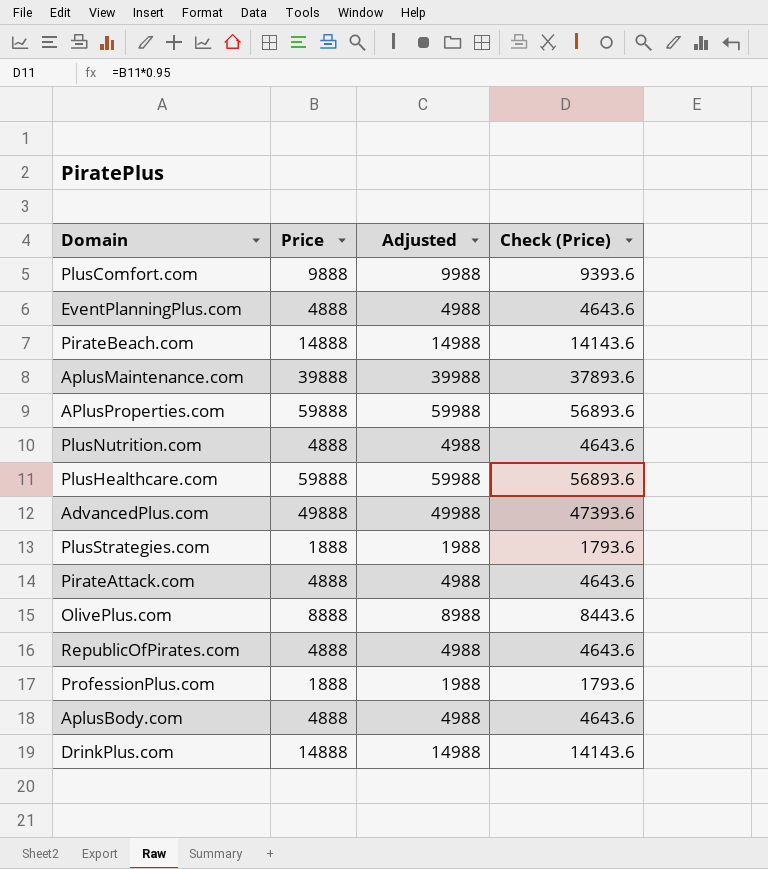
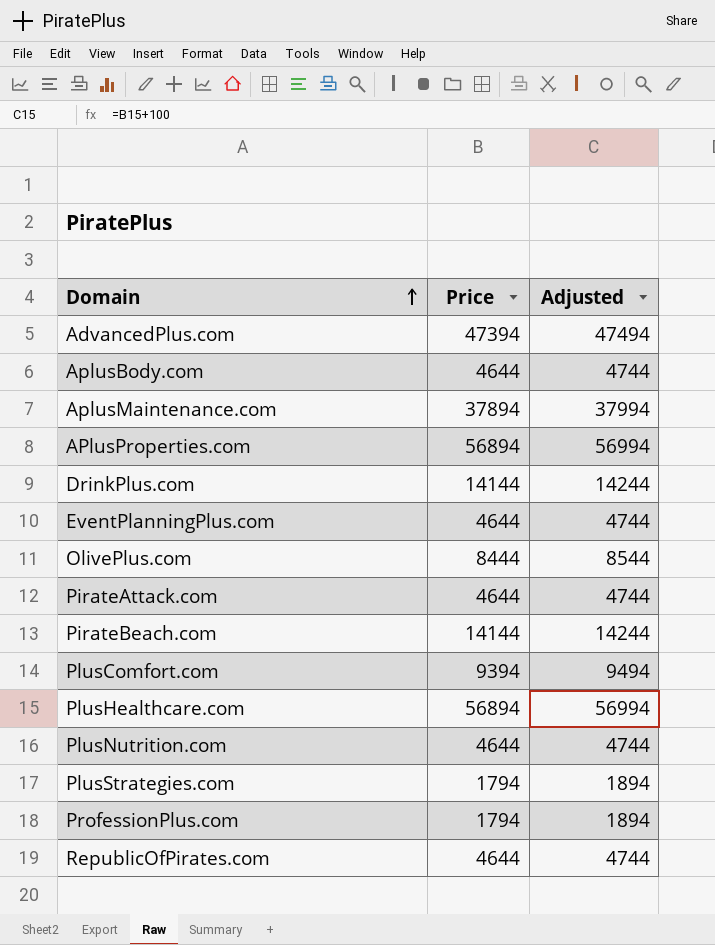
row order: none -> Domain ascending
column Check (Price) | formula: [Price] * 0.95 -> none
AdvancedPlus.com | Price: 49888 -> 47394
AdvancedPlus.com | Adjusted: 49988 -> 47494
AplusBody.com | Price: 4888 -> 4644
AplusBody.com | Adjusted: 4988 -> 4744
AplusMaintenance.com | Price: 39888 -> 37894
AplusMaintenance.com | Adjusted: 39988 -> 37994
APlusProperties.com | Price: 59888 -> 56894
APlusProperties.com | Adjusted: 59988 -> 56994
DrinkPlus.com | Price: 14888 -> 14144
DrinkPlus.com | Adjusted: 14988 -> 14244
EventPlanningPlus.com | Price: 4888 -> 4644
EventPlanningPlus.com | Adjusted: 4988 -> 4744
OlivePlus.com | Price: 8888 -> 8444
OlivePlus.com | Adjusted: 8988 -> 8544
PirateAttack.com | Price: 4888 -> 4644
PirateAttack.com | Adjusted: 4988 -> 4744
PirateBeach.com | Price: 14888 -> 14144
PirateBeach.com | Adjusted: 14988 -> 14244
PlusComfort.com | Price: 9888 -> 9394
PlusComfort.com | Adjusted: 9988 -> 9494
PlusHealthcare.com | Price: 59888 -> 56894
PlusHealthcare.com | Adjusted: 59988 -> 56994
PlusNutrition.com | Price: 4888 -> 4644
PlusNutrition.com | Adjusted: 4988 -> 4744
PlusStrategies.com | Price: 1888 -> 1794
PlusStrategies.com | Adjusted: 1988 -> 1894
ProfessionPlus.com | Price: 1888 -> 1794
ProfessionPlus.com | Adjusted: 1988 -> 1894
RepublicOfPirates.com | Price: 4888 -> 4644
RepublicOfPirates.com | Adjusted: 4988 -> 4744

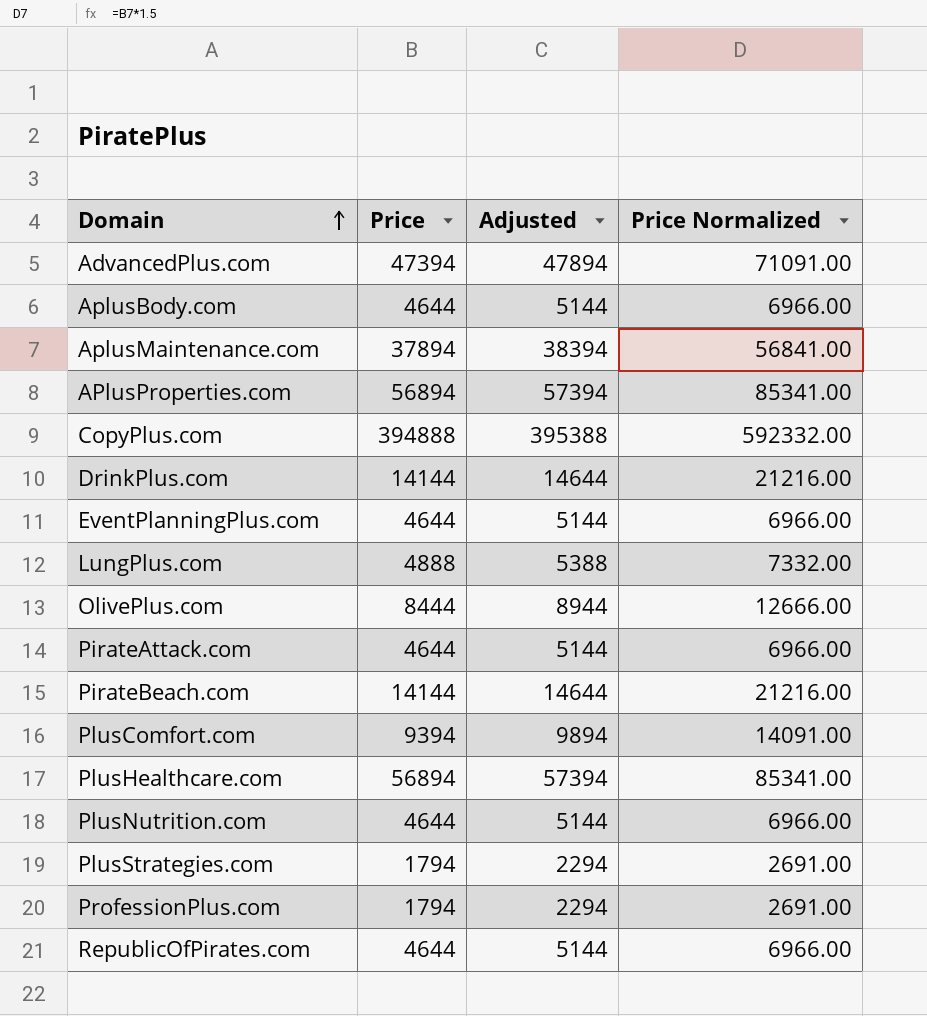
column Adjusted | formula: [Price] + 100 -> [Price] + 500
column Price Normalized | formula: none -> [Price] * 1.5
row CopyPlus.com: none -> 394888 | 395388 | 592332.00
row LungPlus.com: none -> 4888 | 5388 | 7332.00

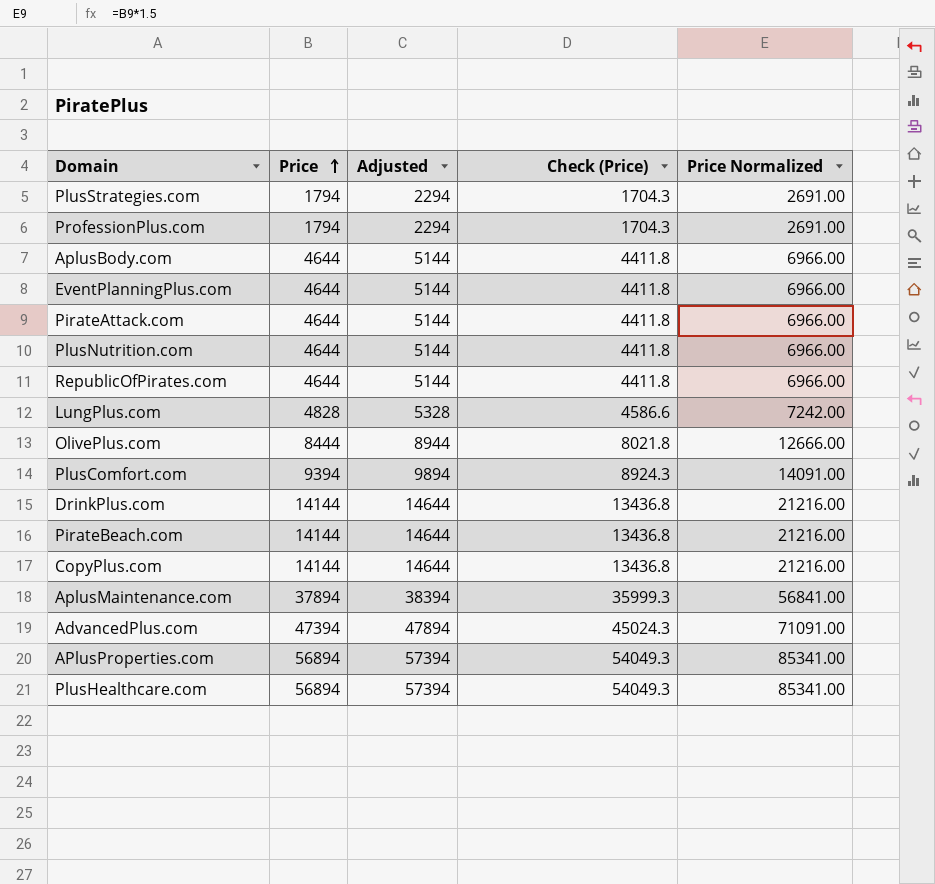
row order: Domain ascending -> Price ascending
column Check (Price) | formula: none -> [Price] * 0.95
LungPlus.com | Price: 4888 -> 4828
LungPlus.com | Adjusted: 5388 -> 5328
LungPlus.com | Price Normalized: 7332.00 -> 7242.00
CopyPlus.com | Price: 394888 -> 14144
CopyPlus.com | Adjusted: 395388 -> 14644
CopyPlus.com | Price Normalized: 592332.00 -> 21216.00

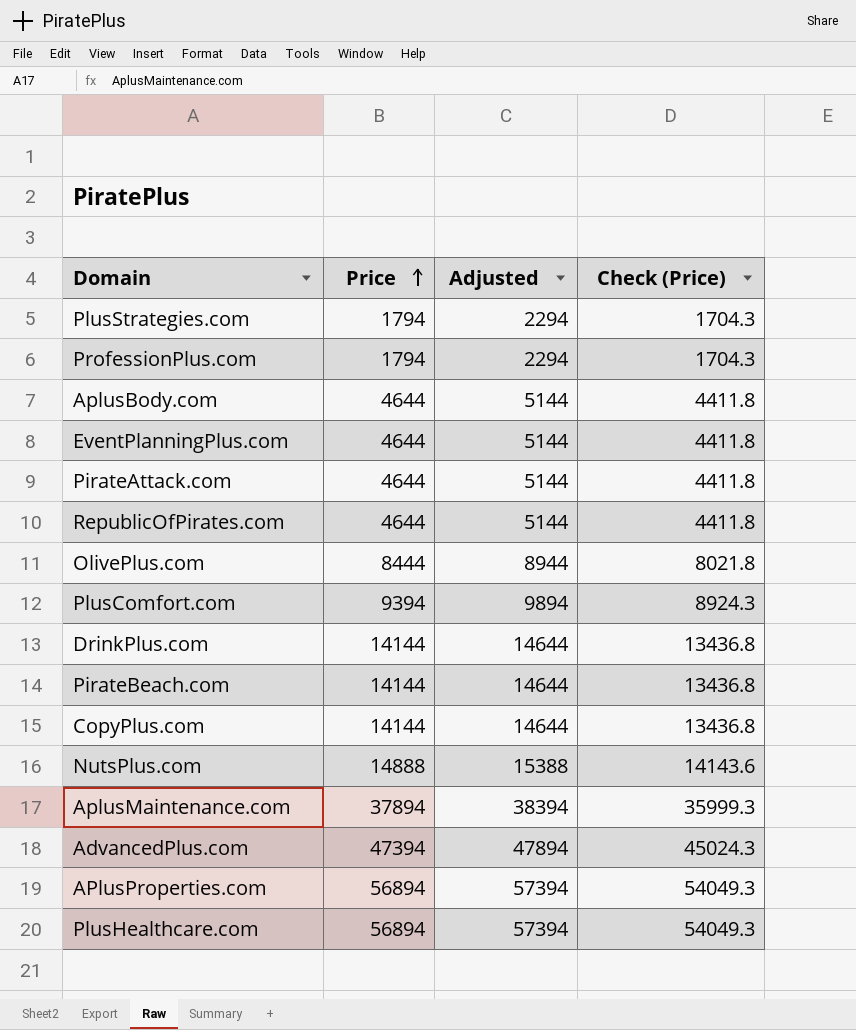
column Price Normalized | formula: [Price] * 1.5 -> none
row PlusNutrition.com: 4644 | 5144 | 4411.8 | 6966.00 -> none
row LungPlus.com: 4828 | 5328 | 4586.6 | 7242.00 -> none
row NutsPlus.com: none -> 14888 | 15388 | 14143.6

